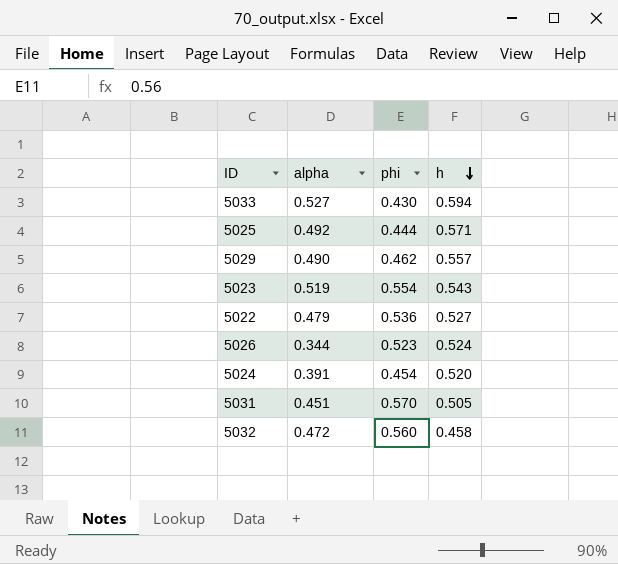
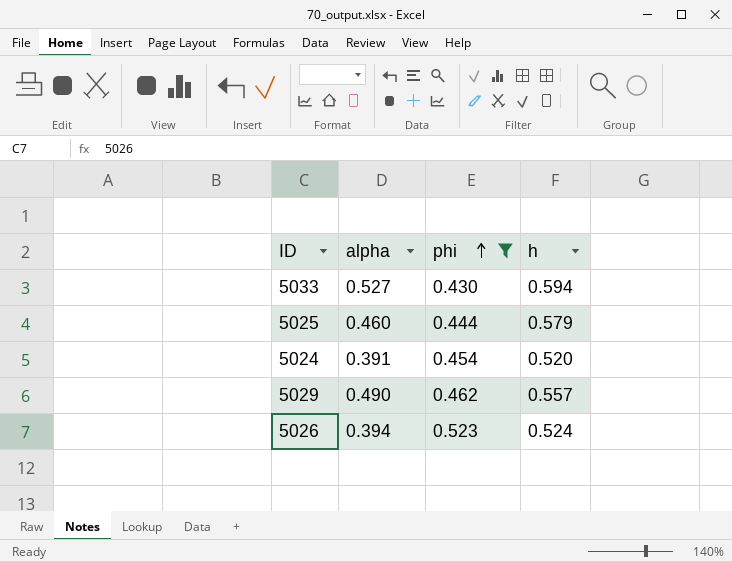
filter: none -> phi <= 0.523
row order: h descending -> phi ascending
5025 | alpha: 0.492 -> 0.460
5025 | h: 0.571 -> 0.579
5026 | alpha: 0.344 -> 0.394

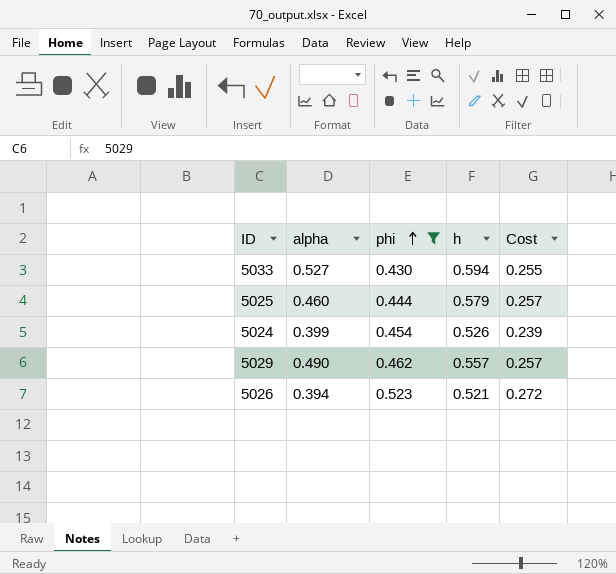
column Cost | formula: none -> [phi] * [h]
5024 | alpha: 0.391 -> 0.399
5024 | h: 0.520 -> 0.526
5026 | h: 0.524 -> 0.521

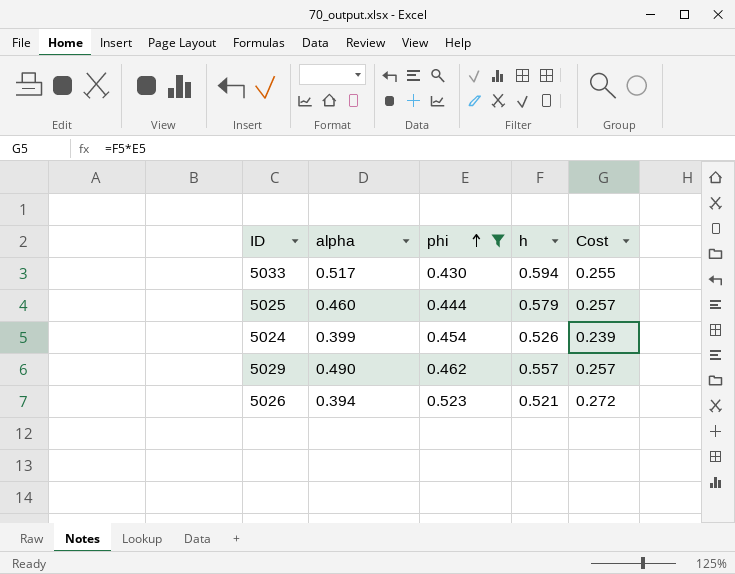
5033 | alpha: 0.527 -> 0.517

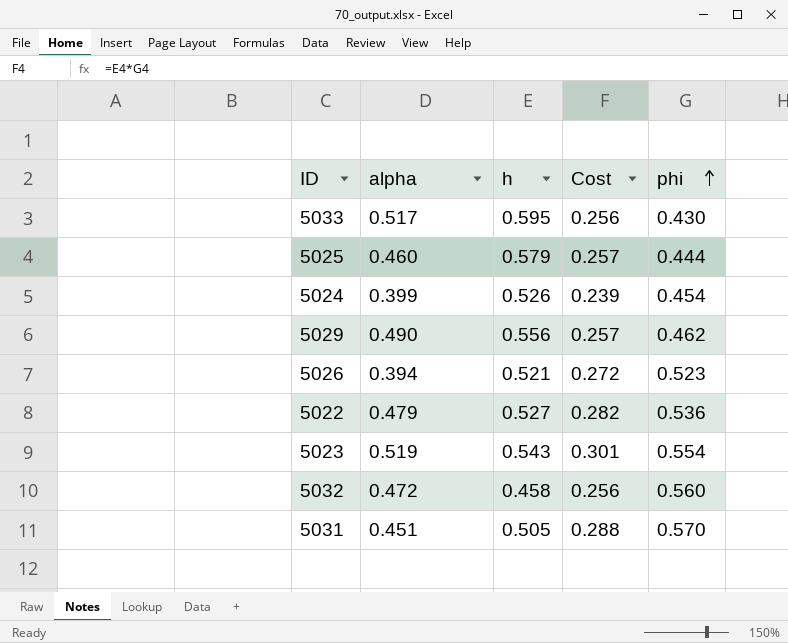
filter: phi <= 0.523 -> none
column phi | position: 3 -> 5
5033 | h: 0.594 -> 0.595
5033 | Cost: 0.255 -> 0.256
5029 | h: 0.557 -> 0.556

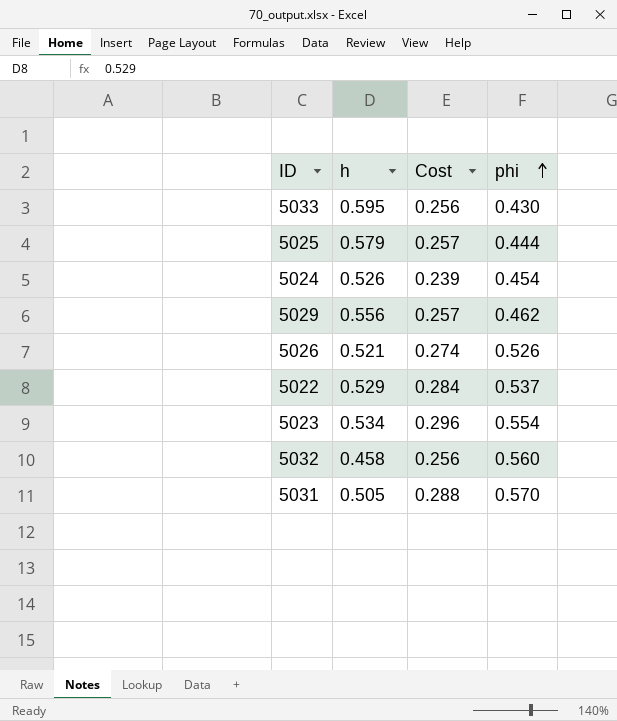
column alpha | position: 2 -> none
5026 | Cost: 0.272 -> 0.274
5026 | phi: 0.523 -> 0.526
5022 | h: 0.527 -> 0.529
5022 | Cost: 0.282 -> 0.284
5022 | phi: 0.536 -> 0.537
5023 | h: 0.543 -> 0.534
5023 | Cost: 0.301 -> 0.296

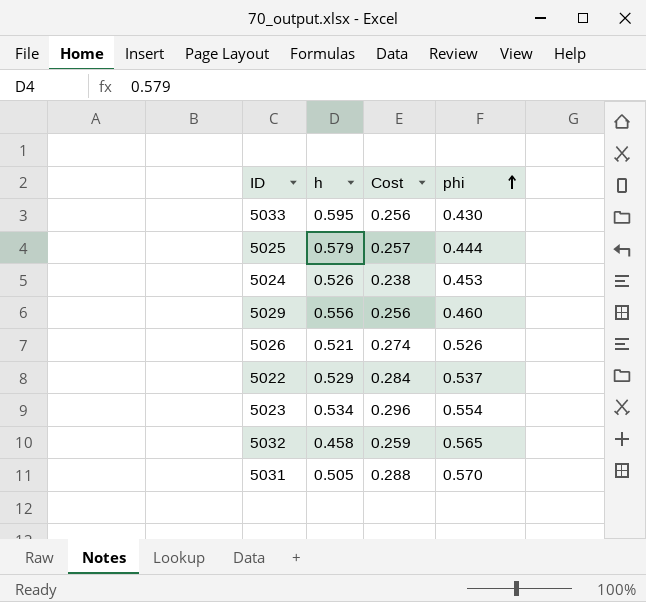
5024 | Cost: 0.239 -> 0.238
5024 | phi: 0.454 -> 0.453
5029 | Cost: 0.257 -> 0.256
5029 | phi: 0.462 -> 0.460
5032 | Cost: 0.256 -> 0.259
5032 | phi: 0.560 -> 0.565

